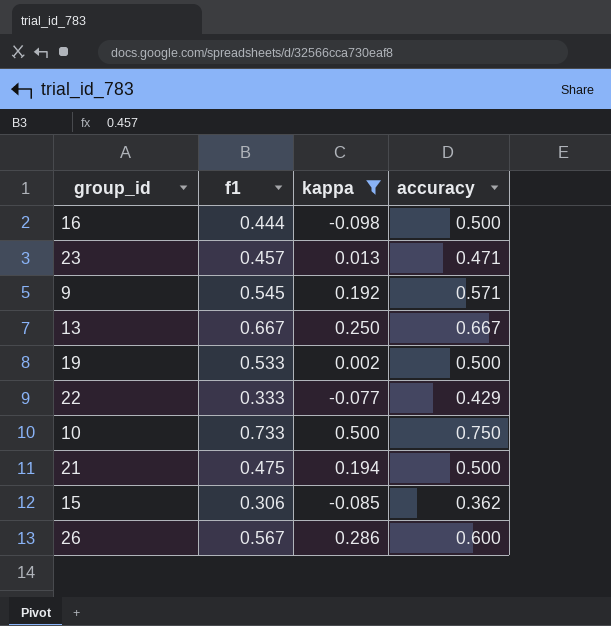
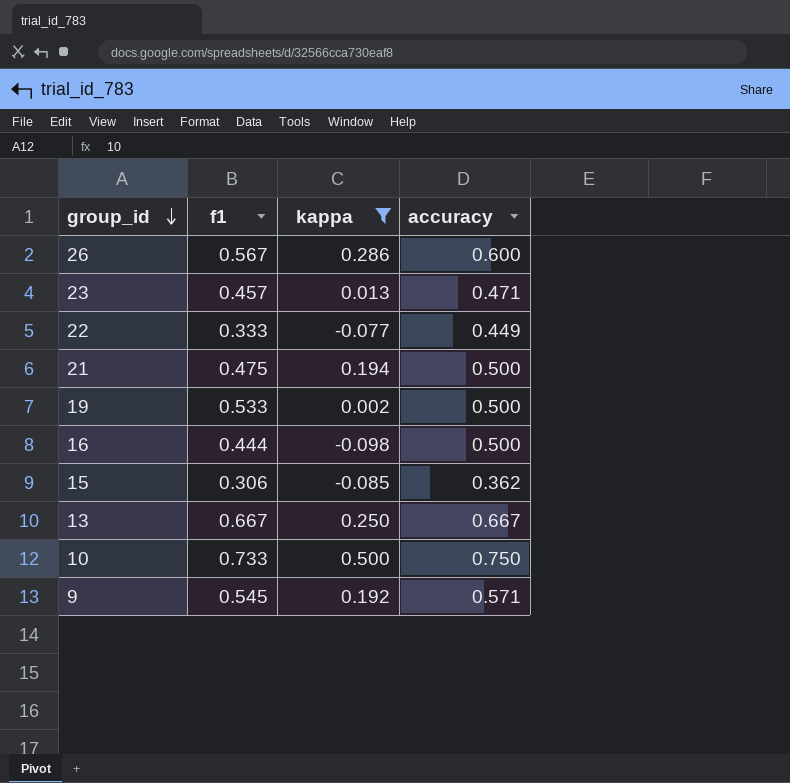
row order: none -> group_id descending
22 | accuracy: 0.429 -> 0.449

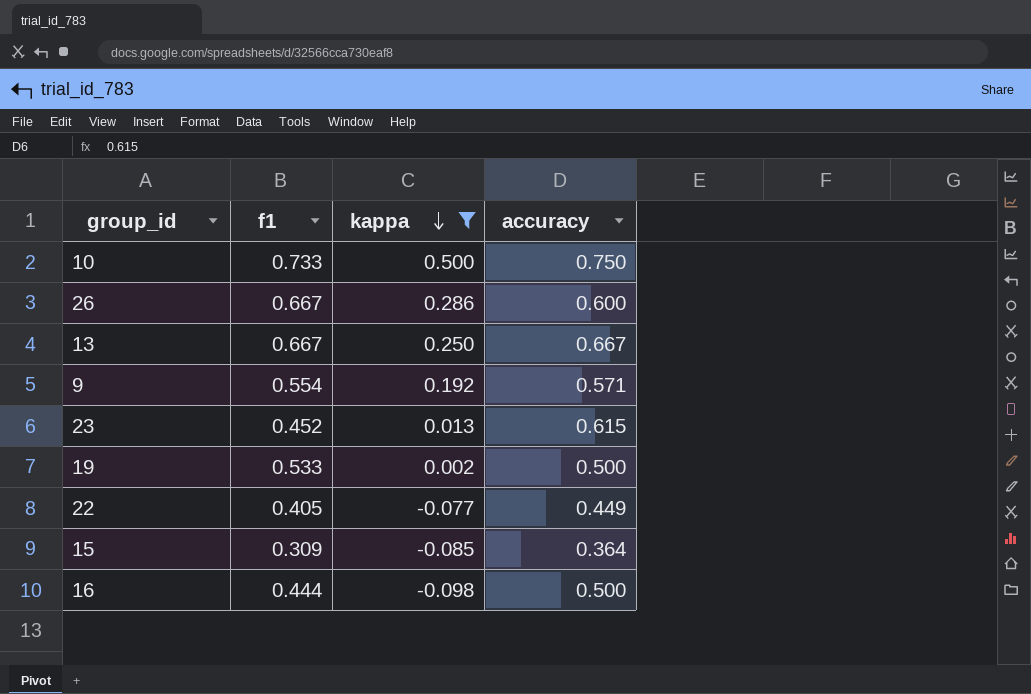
row order: group_id descending -> kappa descending
row 21: 0.475 | 0.194 | 0.500 -> none
26 | f1: 0.567 -> 0.667
9 | f1: 0.545 -> 0.554
23 | f1: 0.457 -> 0.452
23 | accuracy: 0.471 -> 0.615
22 | f1: 0.333 -> 0.405
15 | f1: 0.306 -> 0.309
15 | accuracy: 0.362 -> 0.364

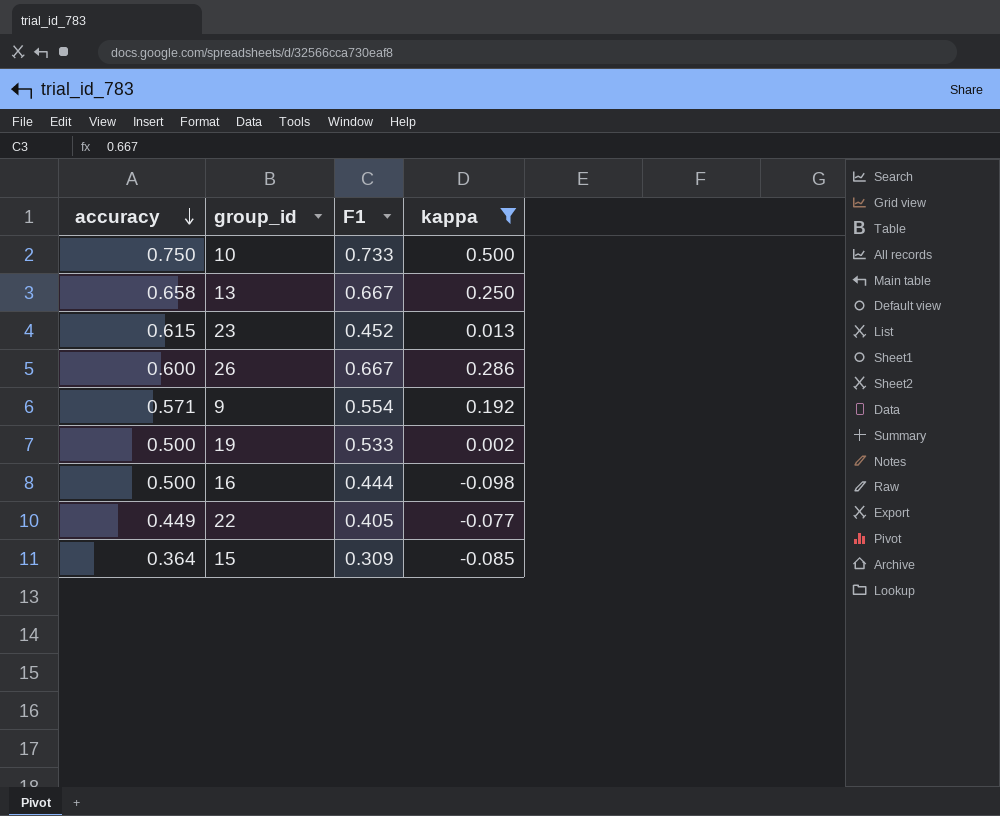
row order: kappa descending -> accuracy descending
column accuracy | position: 4 -> 1
column name: f1 -> F1
13 | accuracy: 0.667 -> 0.658

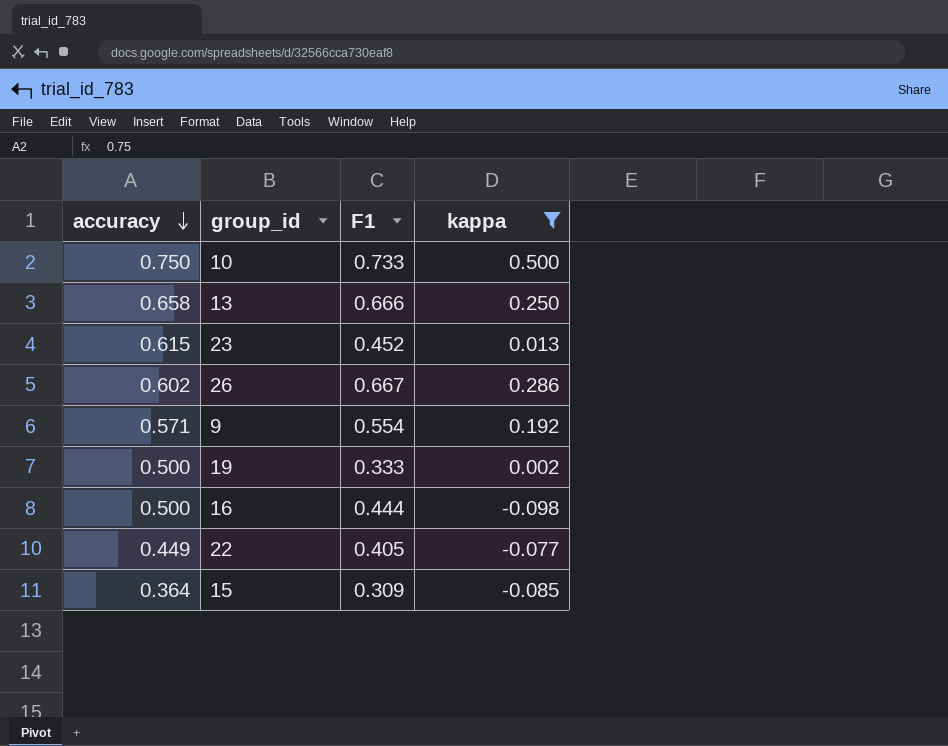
13 | F1: 0.667 -> 0.666
26 | accuracy: 0.600 -> 0.602
19 | F1: 0.533 -> 0.333

